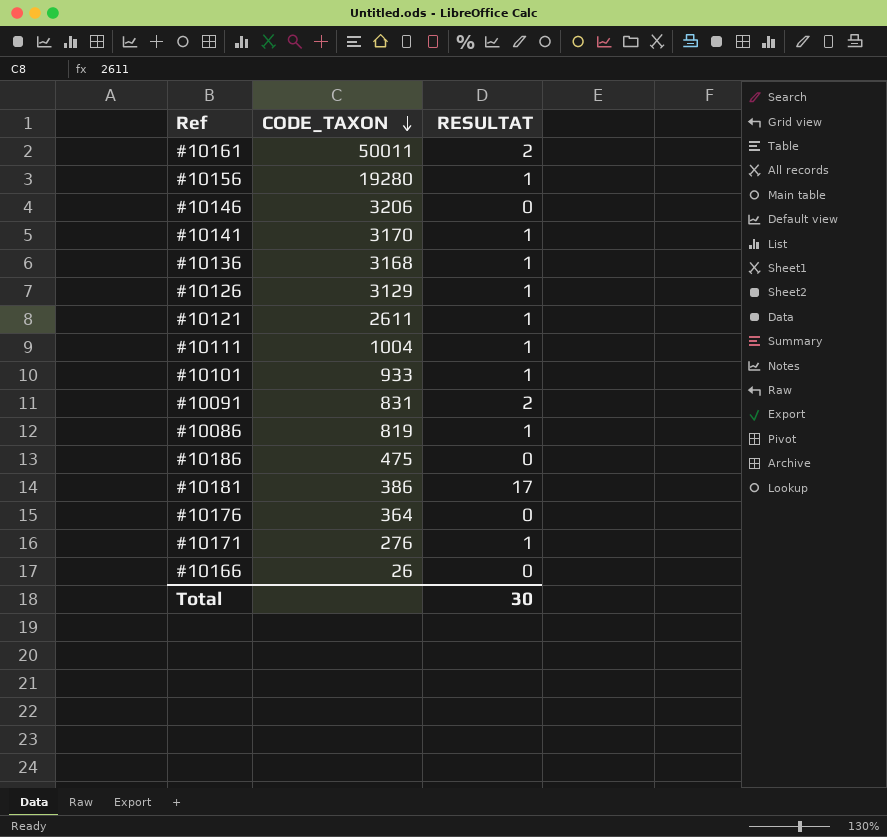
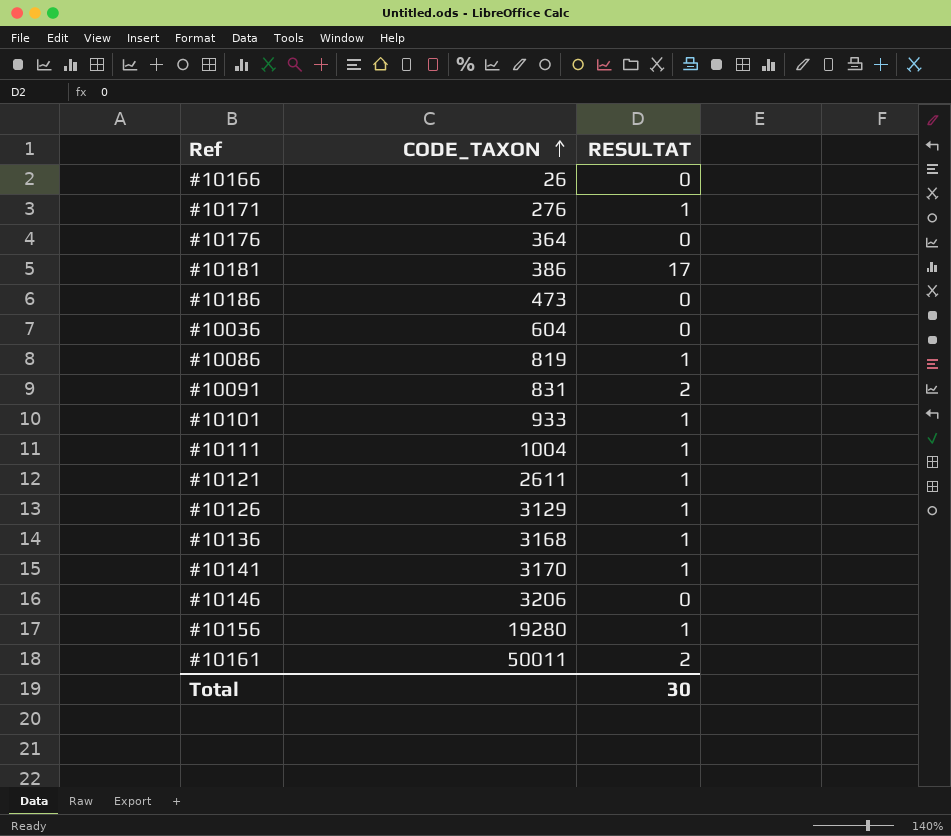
row order: CODE_TAXON descending -> CODE_TAXON ascending
#10186 | CODE_TAXON: 475 -> 473
row #10036: none -> 604 | 0

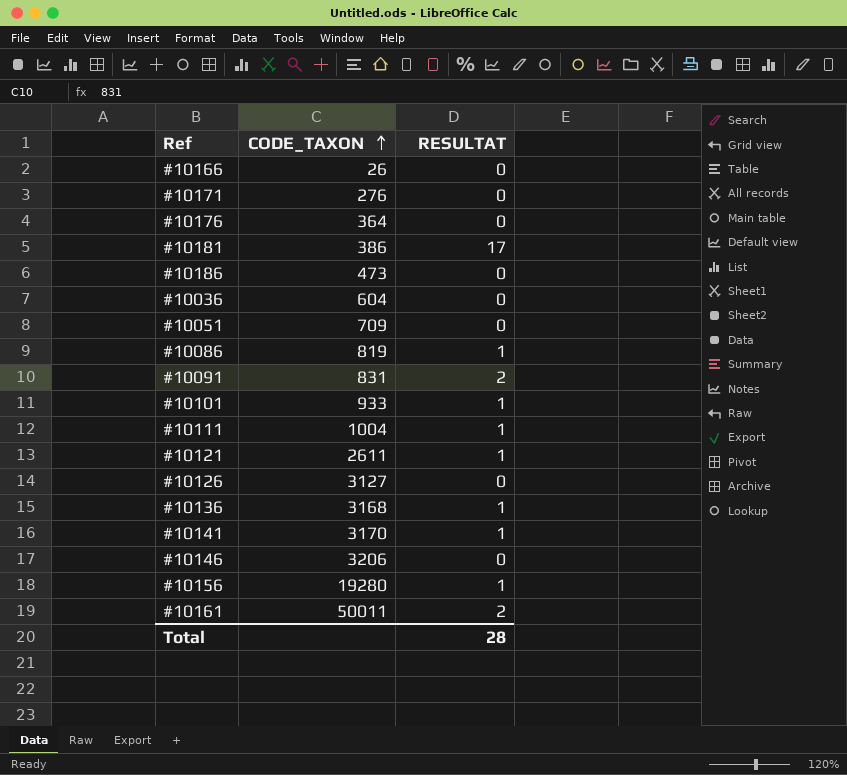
#10171 | RESULTAT: 1 -> 0
row #10051: none -> 709 | 0
#10126 | CODE_TAXON: 3129 -> 3127
#10126 | RESULTAT: 1 -> 0
Total | RESULTAT: 30 -> 28

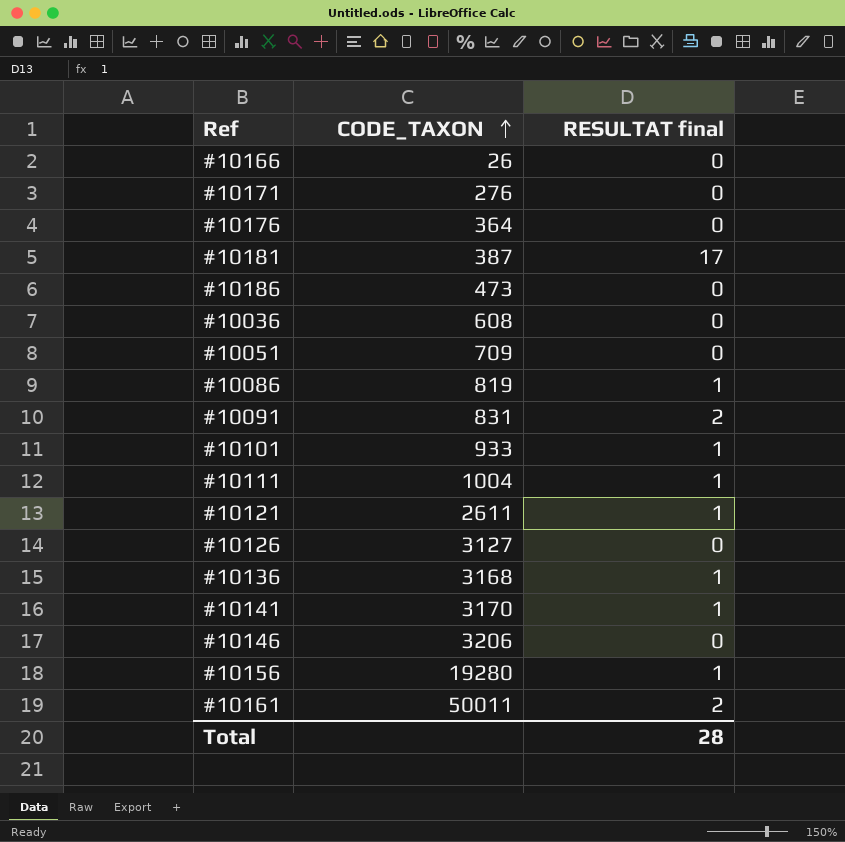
column name: RESULTAT -> RESULTAT final
#10181 | CODE_TAXON: 386 -> 387
#10036 | CODE_TAXON: 604 -> 608

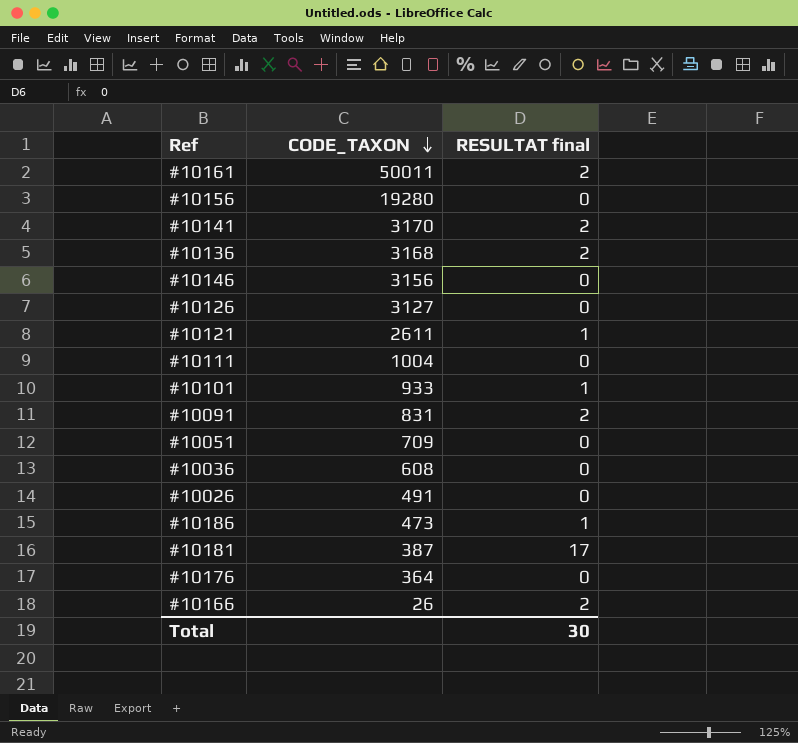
row order: CODE_TAXON ascending -> CODE_TAXON descending
row #10171: 276 | 0 -> none
row #10086: 819 | 1 -> none
#10156 | RESULTAT final: 1 -> 0
#10141 | RESULTAT final: 1 -> 2
#10136 | RESULTAT final: 1 -> 2
#10146 | CODE_TAXON: 3206 -> 3156
#10111 | RESULTAT final: 1 -> 0
row #10026: none -> 491 | 0
#10186 | RESULTAT final: 0 -> 1
#10166 | RESULTAT final: 0 -> 2
Total | RESULTAT final: 28 -> 30

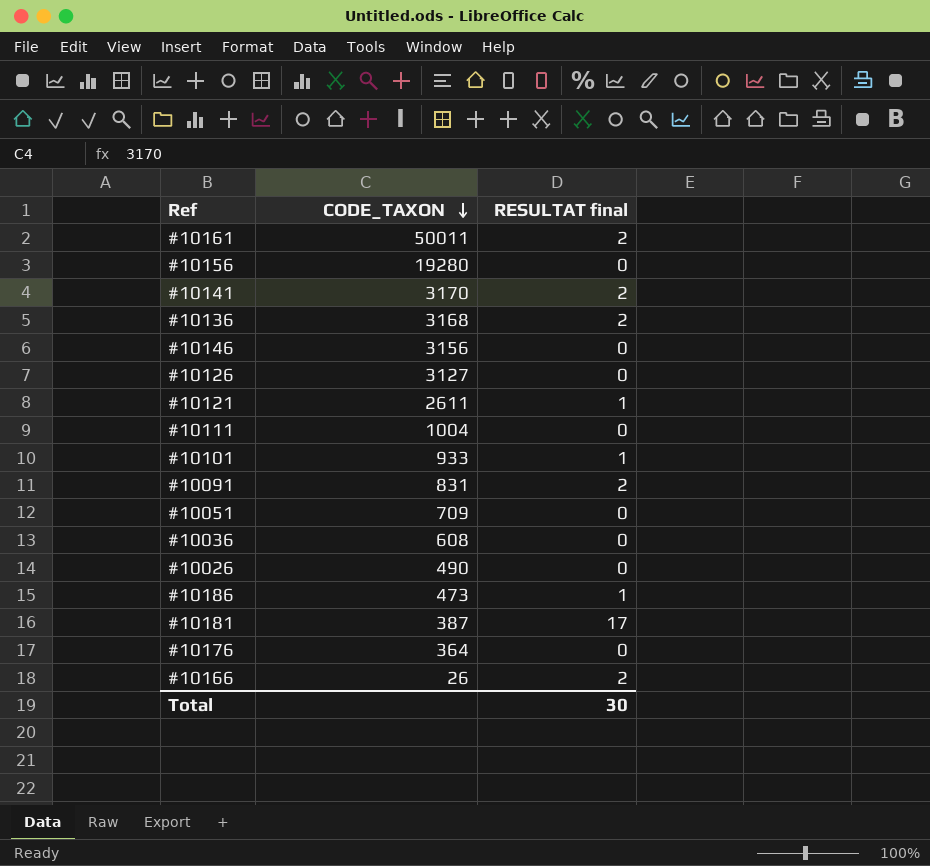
#10026 | CODE_TAXON: 491 -> 490

